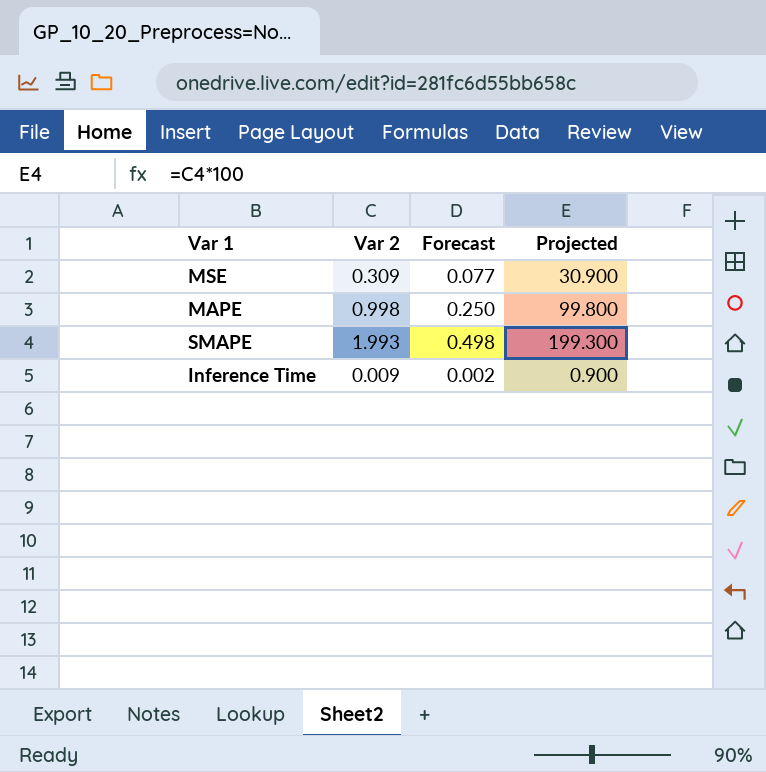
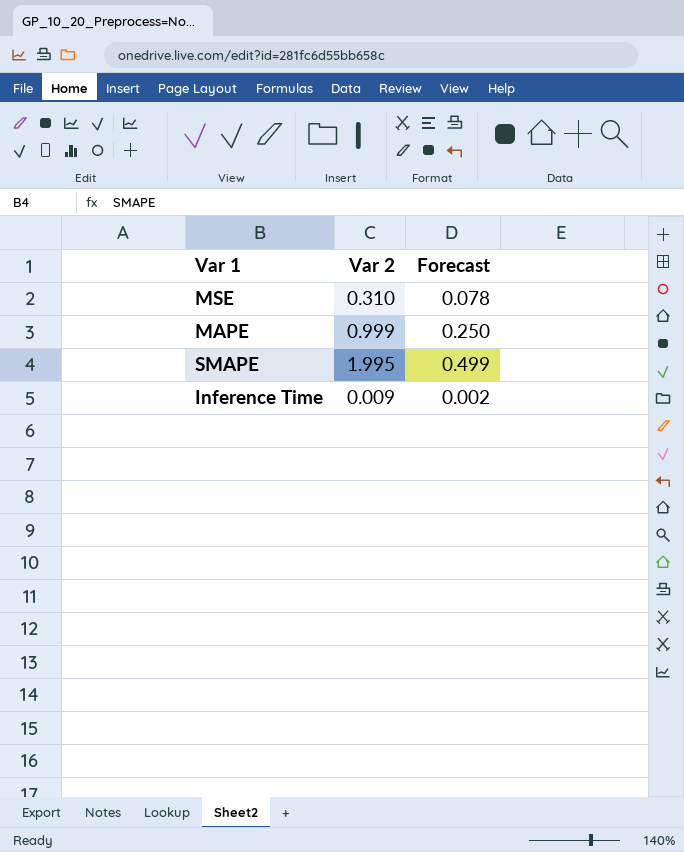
column Projected | formula: [Var 2] * 100 -> none
MSE | Var 2: 0.309 -> 0.310
MSE | Forecast: 0.077 -> 0.078
MAPE | Var 2: 0.998 -> 0.999
SMAPE | Var 2: 1.993 -> 1.995
SMAPE | Forecast: 0.498 -> 0.499

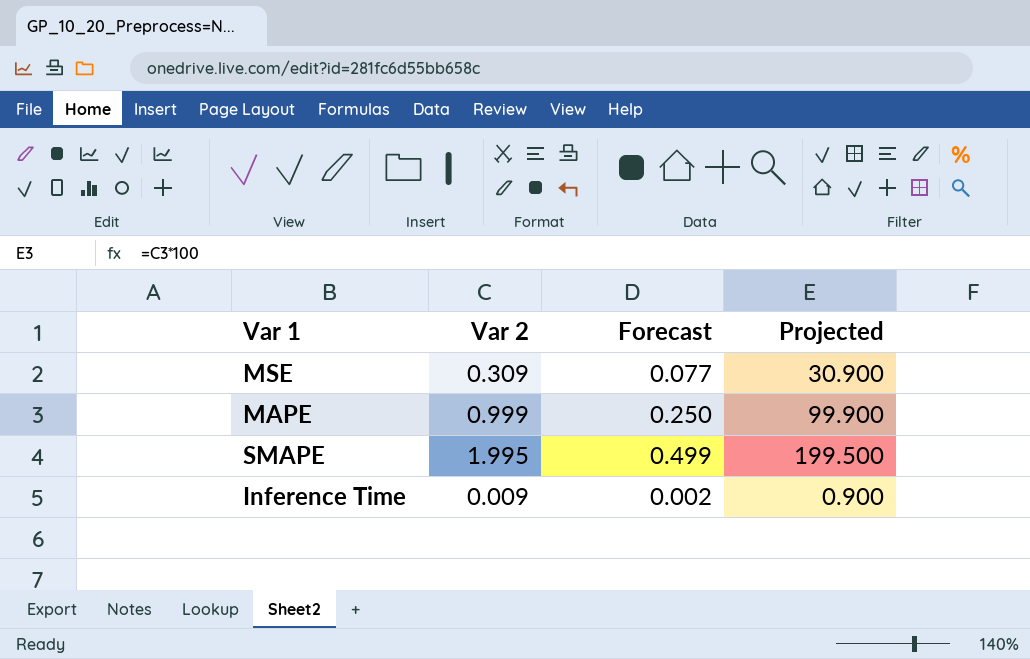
column Projected | formula: none -> [Var 2] * 100
MSE | Var 2: 0.310 -> 0.309
MSE | Forecast: 0.078 -> 0.077

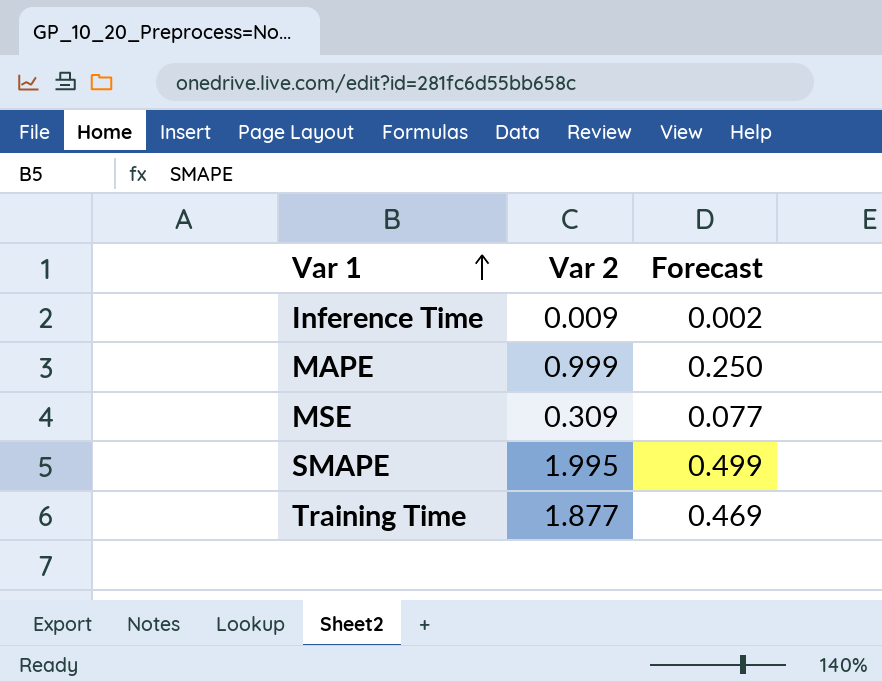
row order: none -> Var 1 ascending
column Projected | formula: [Var 2] * 100 -> none
row Training Time: none -> 1.877 | 0.469

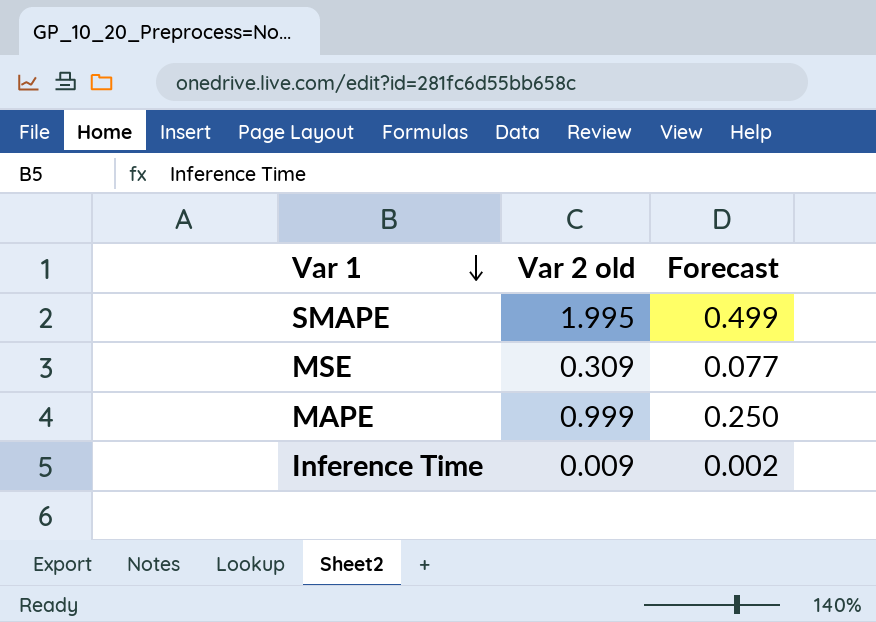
row order: Var 1 ascending -> Var 1 descending
column name: Var 2 -> Var 2 old
row Training Time: 1.877 | 0.469 -> none

